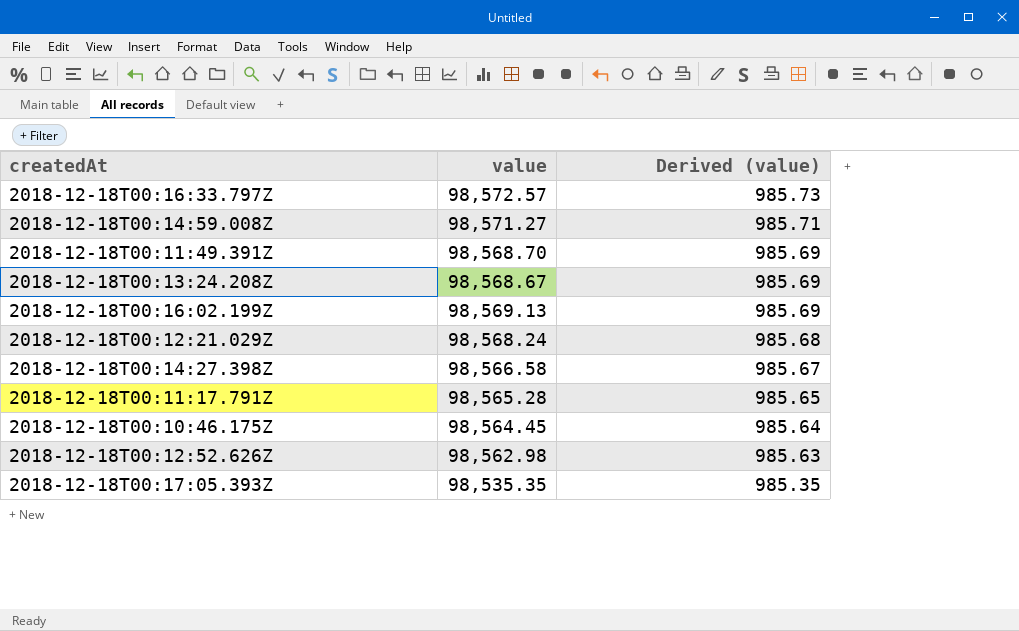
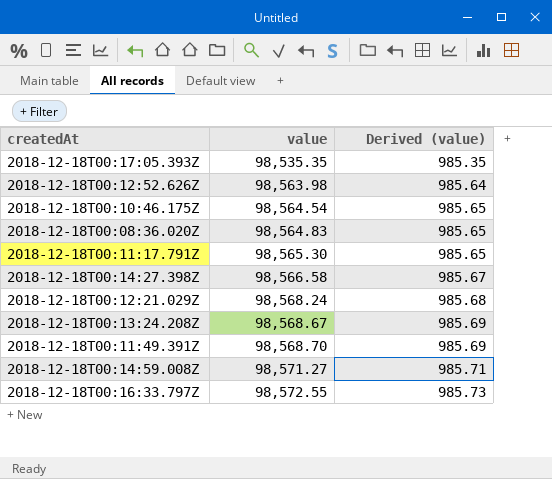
row order: Derived (value) descending -> value ascending
row 2018-12-18T00:16:02.199Z: 98,569.13 | 985.69 -> none
2018-12-18T00:12:52.626Z | value: 98,562.98 -> 98,563.98
2018-12-18T00:12:52.626Z | Derived (value): 985.63 -> 985.64
2018-12-18T00:10:46.175Z | value: 98,564.45 -> 98,564.54
2018-12-18T00:10:46.175Z | Derived (value): 985.64 -> 985.65
row 2018-12-18T00:08:36.020Z: none -> 98,564.83 | 985.65
2018-12-18T00:11:17.791Z | value: 98,565.28 -> 98,565.30
2018-12-18T00:16:33.797Z | value: 98,572.57 -> 98,572.55

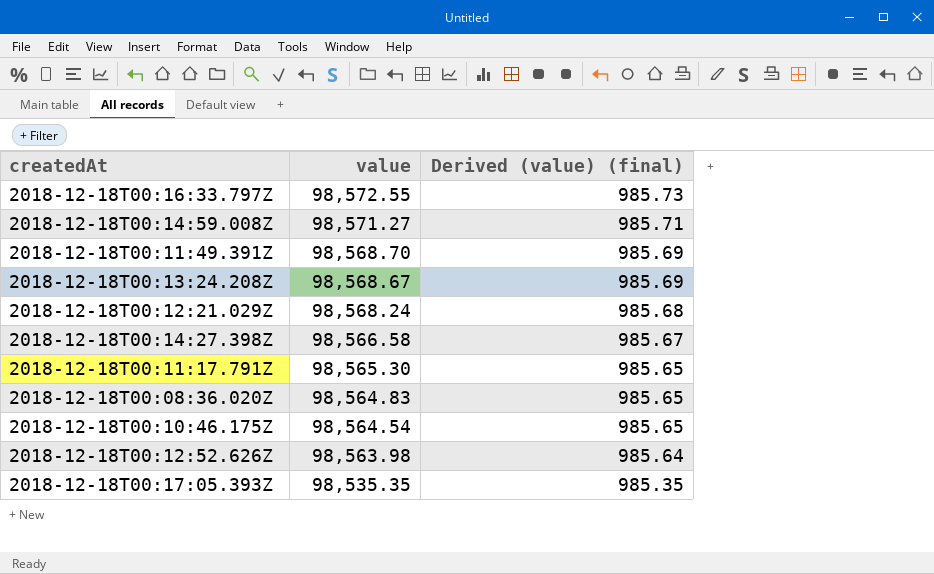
row order: value ascending -> value descending
column name: Derived (value) -> Derived (value) (final)

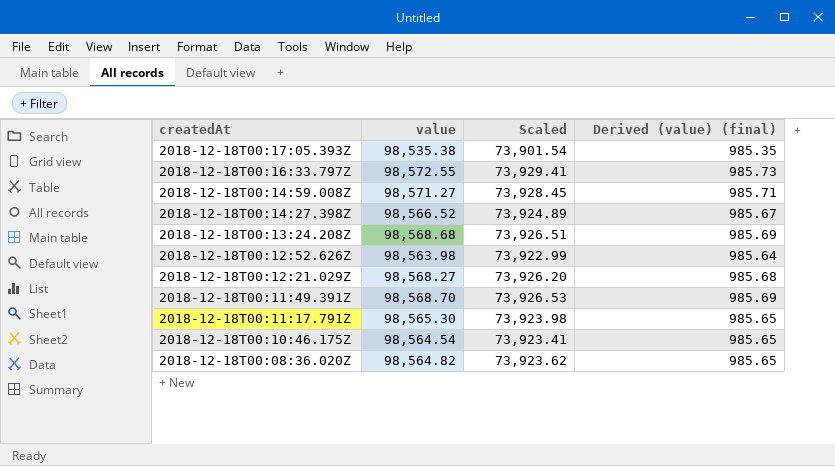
row order: value descending -> createdAt descending
column Scaled | formula: none -> [value] * 0.75
2018-12-18T00:17:05.393Z | value: 98,535.35 -> 98,535.38
2018-12-18T00:14:27.398Z | value: 98,566.58 -> 98,566.52
2018-12-18T00:13:24.208Z | value: 98,568.67 -> 98,568.68
2018-12-18T00:12:21.029Z | value: 98,568.24 -> 98,568.27
2018-12-18T00:08:36.020Z | value: 98,564.83 -> 98,564.82

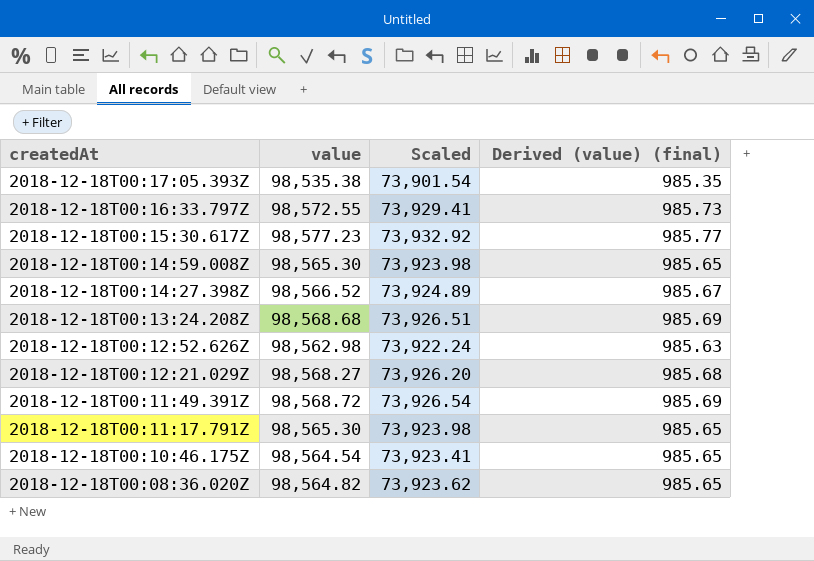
row 2018-12-18T00:15:30.617Z: none -> 98,577.23 | 73,932.92 | 985.77
2018-12-18T00:14:59.008Z | value: 98,571.27 -> 98,565.30
2018-12-18T00:14:59.008Z | Scaled: 73,928.45 -> 73,923.98
2018-12-18T00:14:59.008Z | Derived (value) (final): 985.71 -> 985.65
2018-12-18T00:12:52.626Z | value: 98,563.98 -> 98,562.98
2018-12-18T00:12:52.626Z | Scaled: 73,922.99 -> 73,922.24
2018-12-18T00:12:52.626Z | Derived (value) (final): 985.64 -> 985.63
2018-12-18T00:11:49.391Z | value: 98,568.70 -> 98,568.72
2018-12-18T00:11:49.391Z | Scaled: 73,926.53 -> 73,926.54

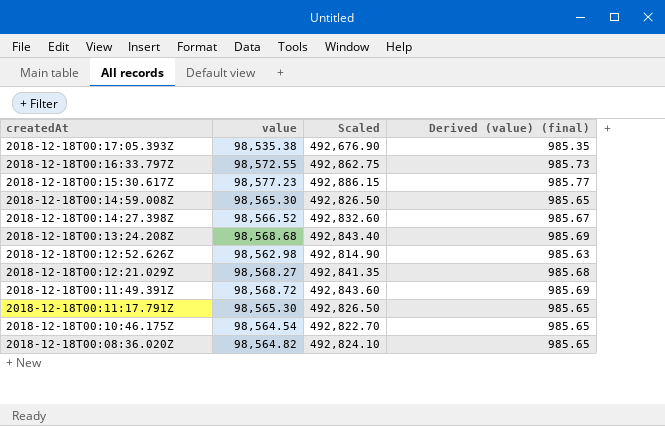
column Scaled | formula: [value] * 0.75 -> [value] * 5

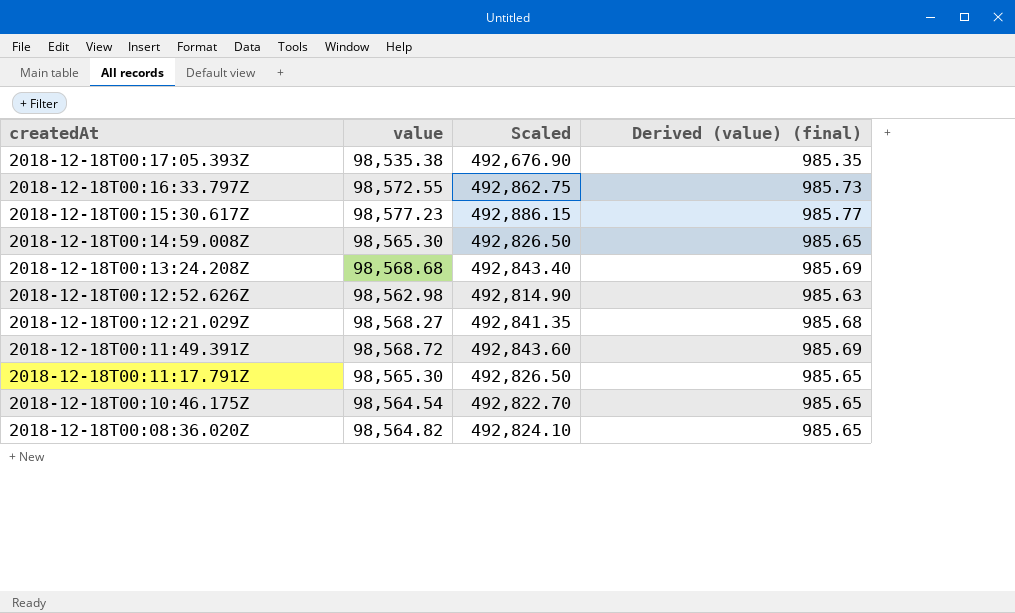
row 2018-12-18T00:14:27.398Z: 98,566.52 | 492,832.60 | 985.67 -> none

